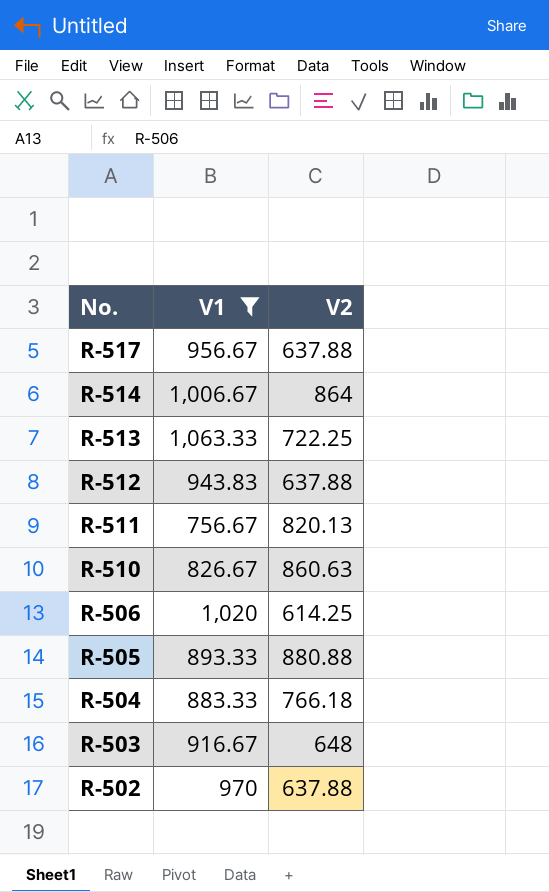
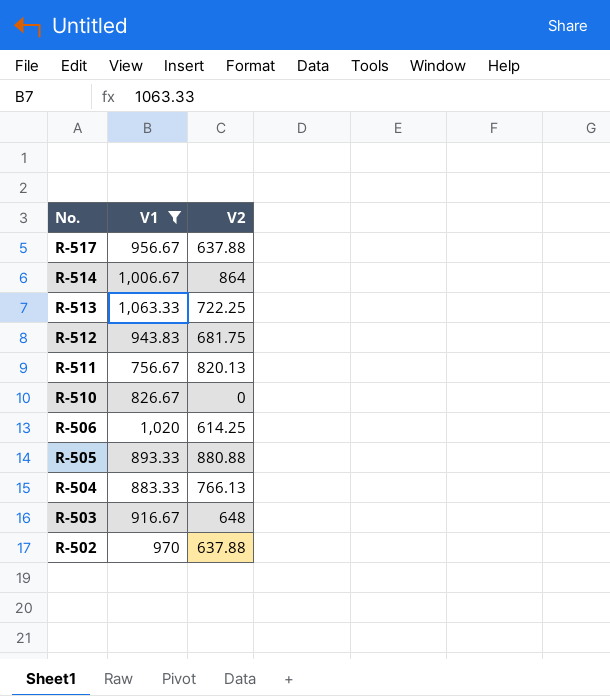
R-512 | V2: 637.88 -> 681.75
R-510 | V2: 860.63 -> 0
R-504 | V2: 766.18 -> 766.13

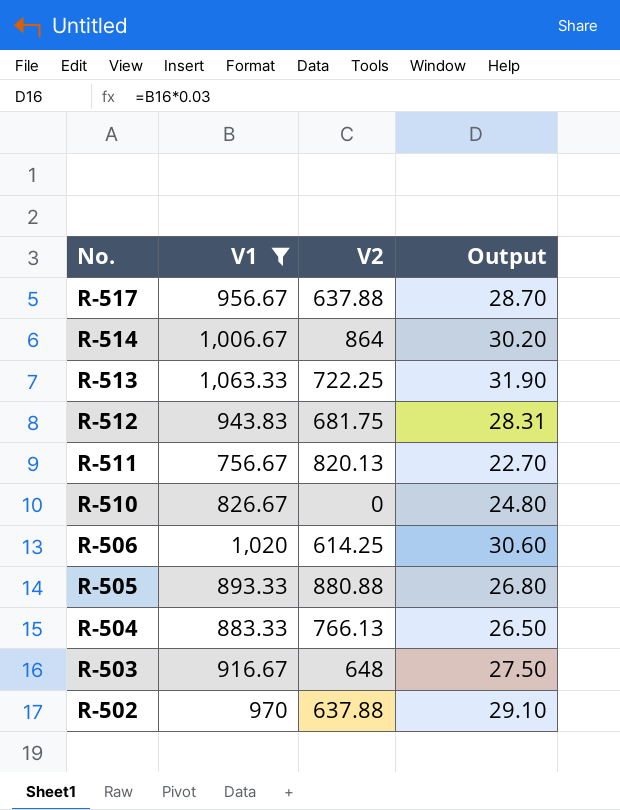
column Output | formula: none -> [V1] * 0.03

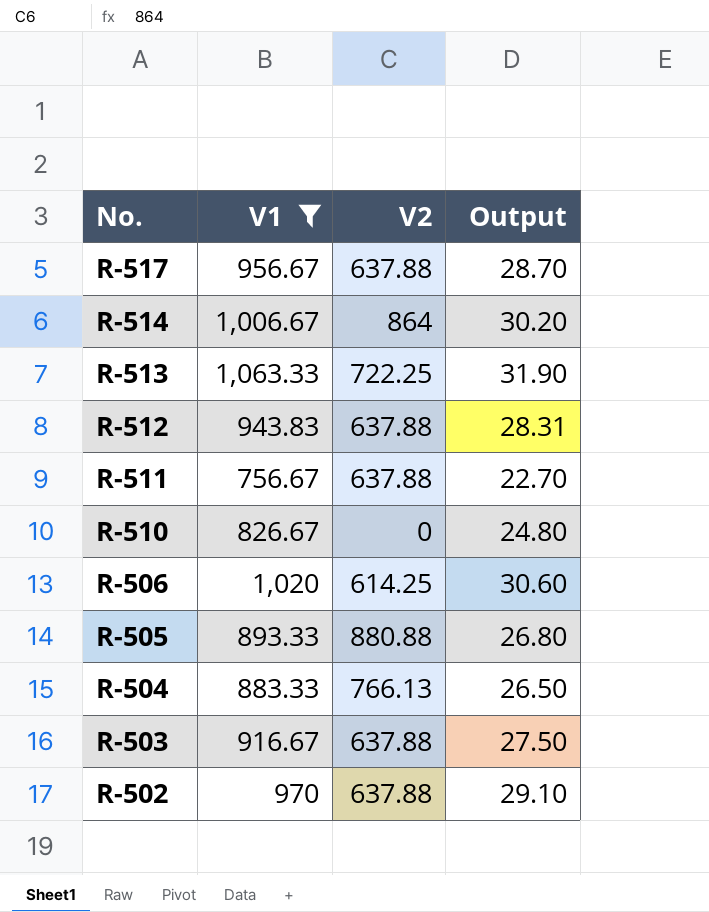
R-512 | V2: 681.75 -> 637.88
R-511 | V2: 820.13 -> 637.88
R-503 | V2: 648 -> 637.88

